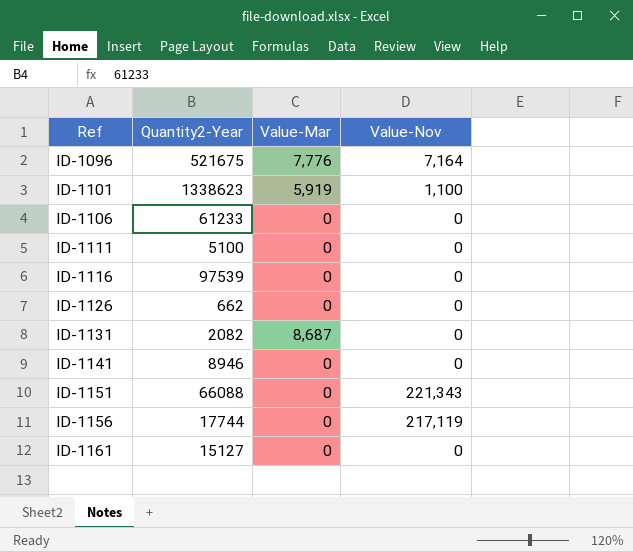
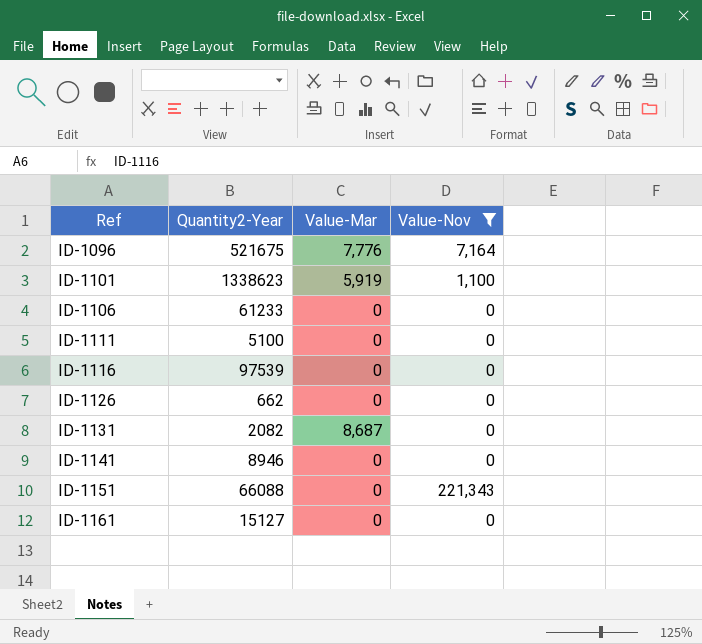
filter: none -> Value-Nov != 217,119

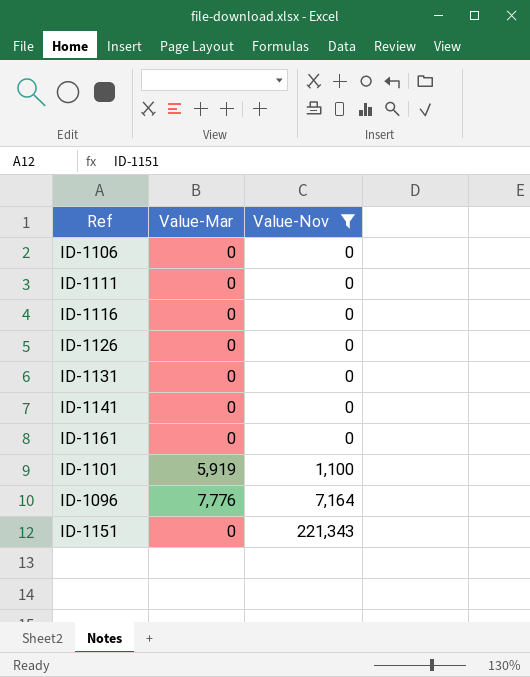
row order: Ref ascending -> Value-Nov ascending
column Quantity2-Year | position: 2 -> none
ID-1131 | Value-Mar: 8,687 -> 0

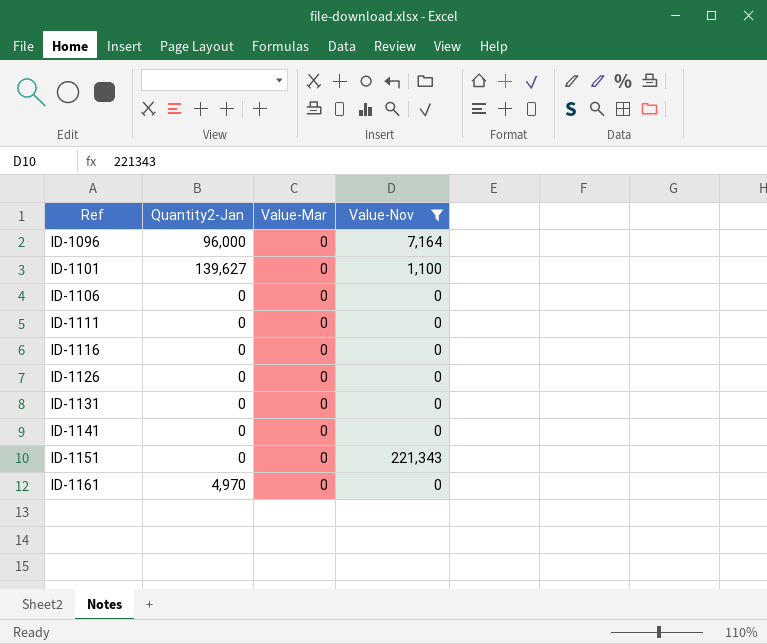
row order: Value-Nov ascending -> Ref ascending
column Quantity2-Jan | position: none -> 2
ID-1096 | Value-Mar: 7,776 -> 0
ID-1101 | Value-Mar: 5,919 -> 0

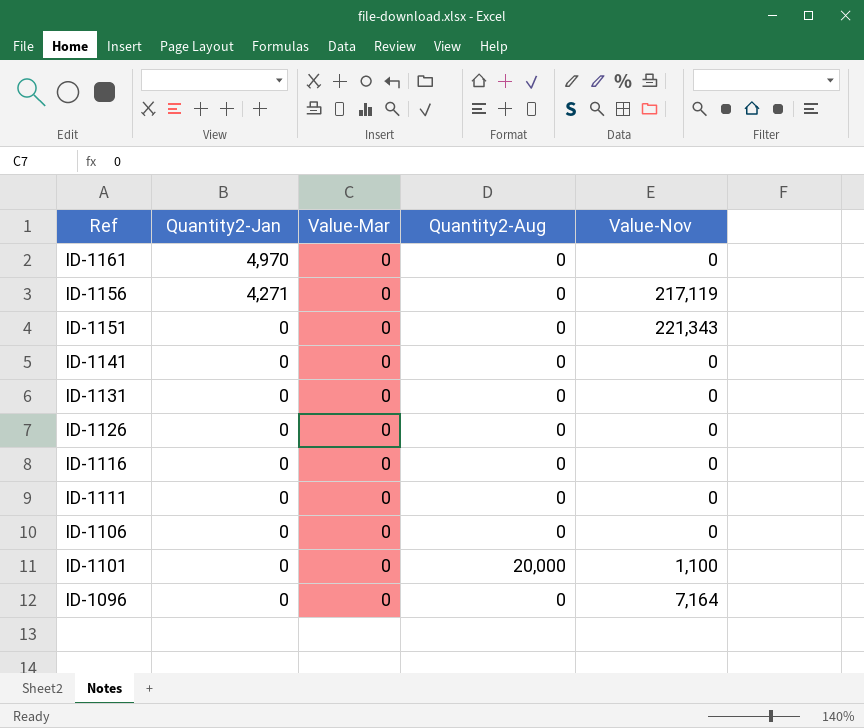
filter: Value-Nov != 217,119 -> none
row order: Ref ascending -> Ref descending
column Quantity2-Aug | position: none -> 4
ID-1101 | Quantity2-Jan: 139,627 -> 0
ID-1096 | Quantity2-Jan: 96,000 -> 0

